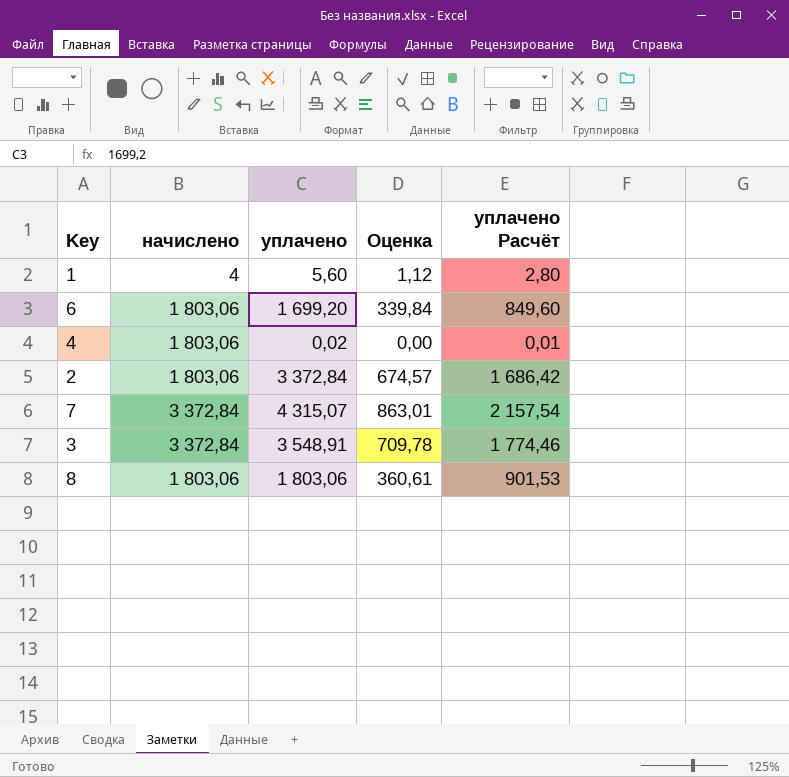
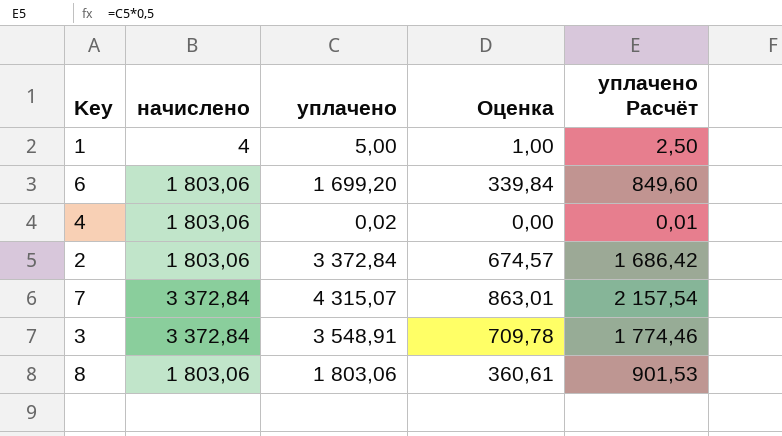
1 | уплачено: 5,60 -> 5,00
1 | Оценка: 1,12 -> 1,00
1 | уплачено Расчёт: 2,80 -> 2,50

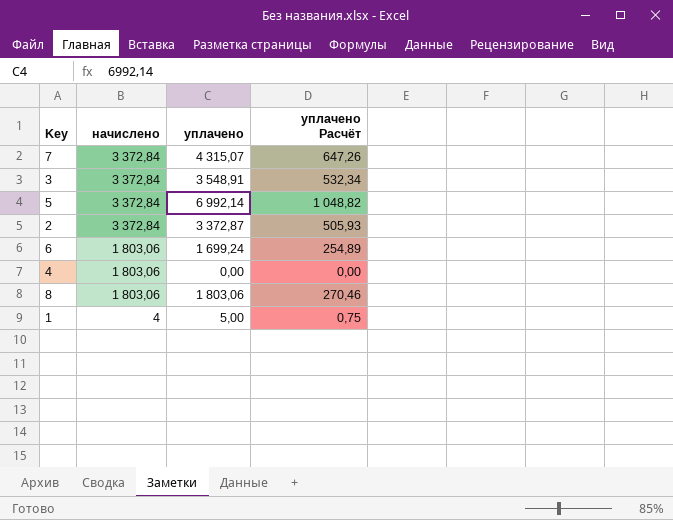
row order: none -> начислено descending
column Оценка | formula: [уплачено] * 0,2 -> none
column уплачено Расчёт | formula: [уплачено] * 0,5 -> [уплачено] * 0,15
row 5: none -> 3 372,84 | 6 992,14 | 1 048,82
2 | начислено: 1 803,06 -> 3 372,84
2 | уплачено: 3 372,84 -> 3 372,87
6 | уплачено: 1 699,20 -> 1 699,24
4 | уплачено: 0,02 -> 0,00

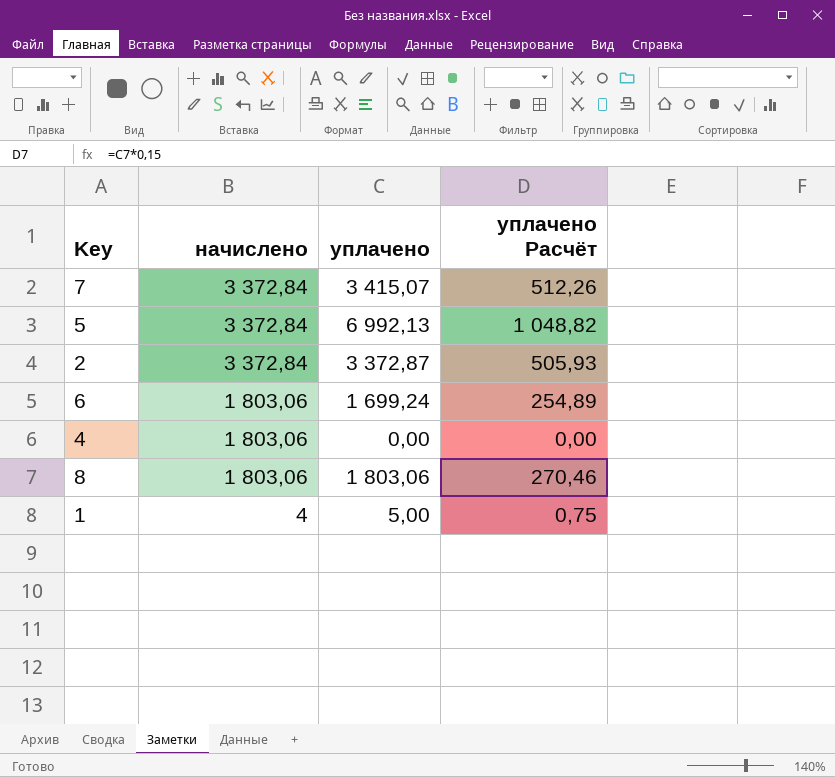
row 3: 3 372,84 | 3 548,91 | 532,34 -> none
7 | уплачено: 4 315,07 -> 3 415,07
7 | уплачено Расчёт: 647,26 -> 512,26
5 | уплачено: 6 992,14 -> 6 992,13

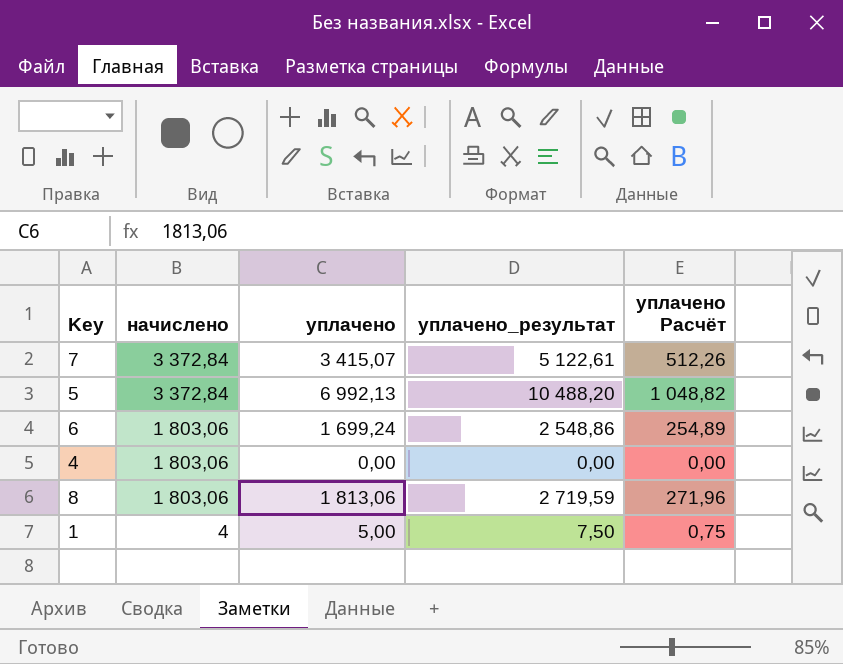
column уплачено_результат | formula: none -> [уплачено] * 1,5
row 2: 3 372,84 | 3 372,87 | 505,93 -> none
8 | уплачено: 1 803,06 -> 1 813,06
8 | уплачено Расчёт: 270,46 -> 271,96

